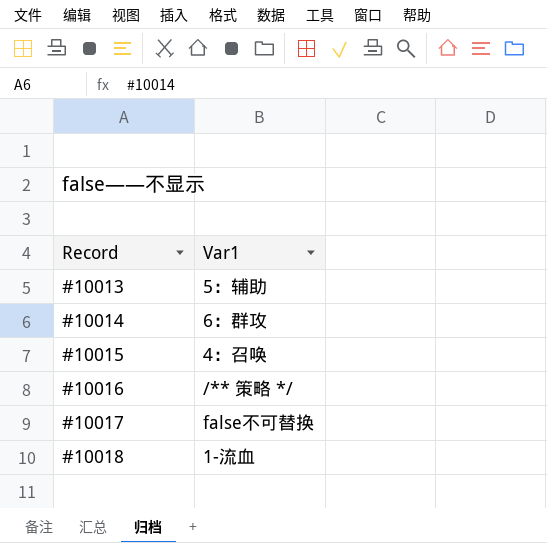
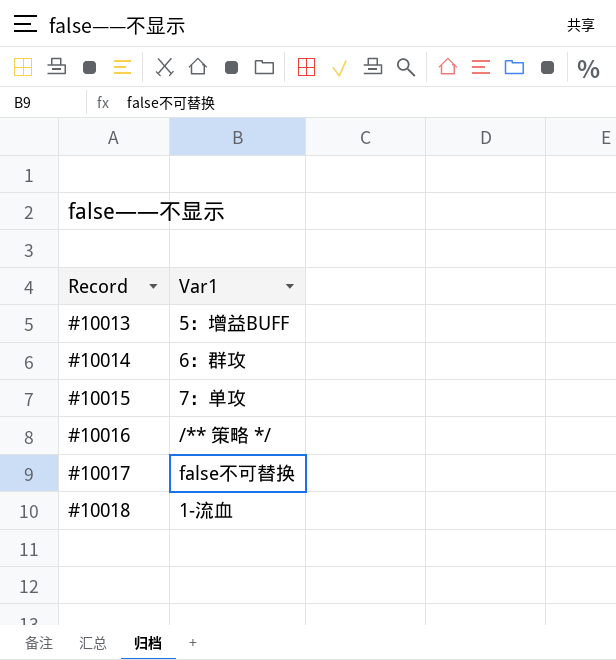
#10013 | Var1: 5：辅助 -> 5：增益BUFF
#10015 | Var1: 4：召唤 -> 7：单攻

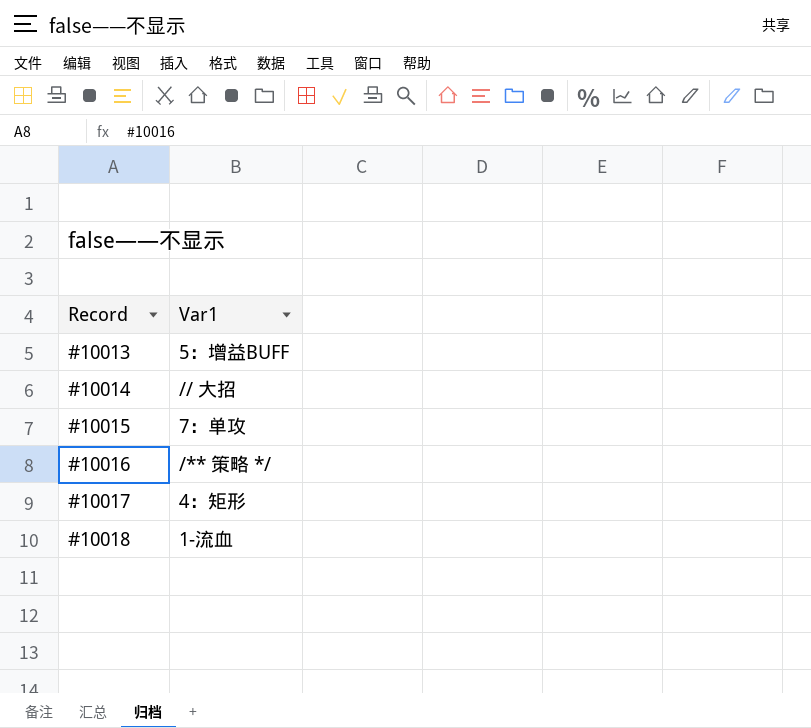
#10014 | Var1: 6：群攻 -> // 大招
#10017 | Var1: false不可替换 -> 4：矩形

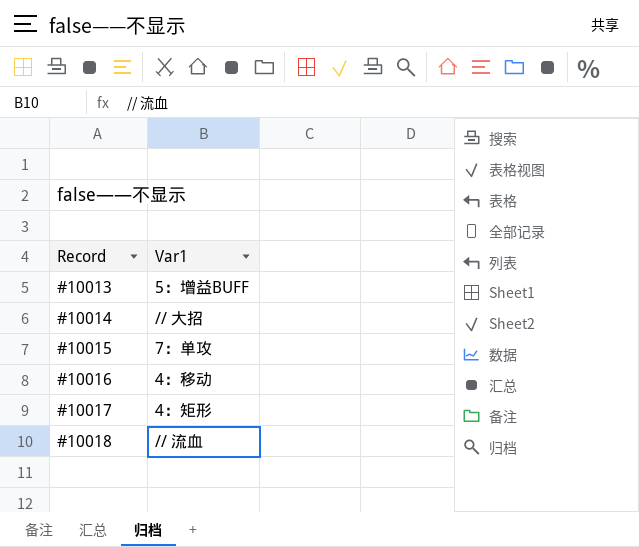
#10016 | Var1: /** 策略 */ -> 4：移动
#10018 | Var1: 1-流血 -> // 流血

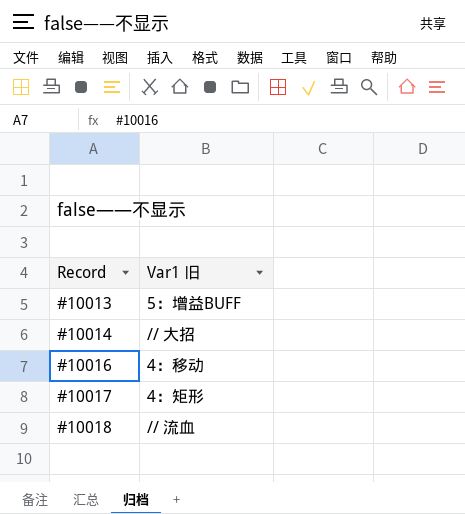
column name: Var1 -> Var1 旧
row #10015: 7：单攻 -> none

